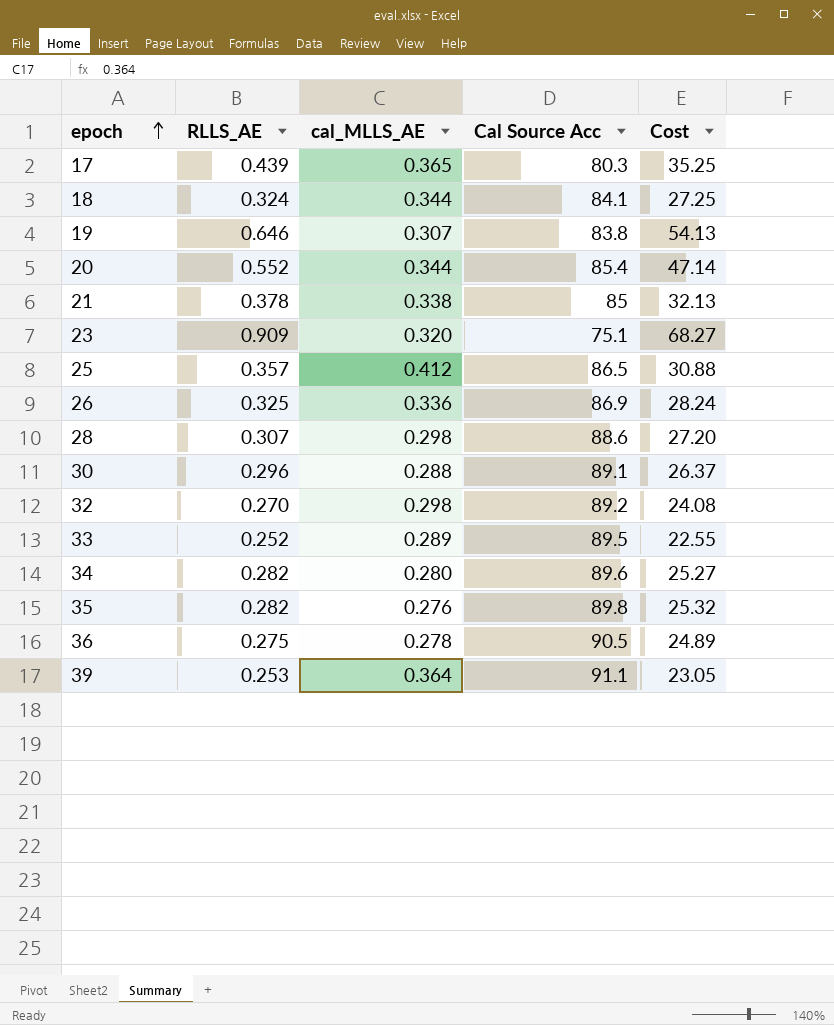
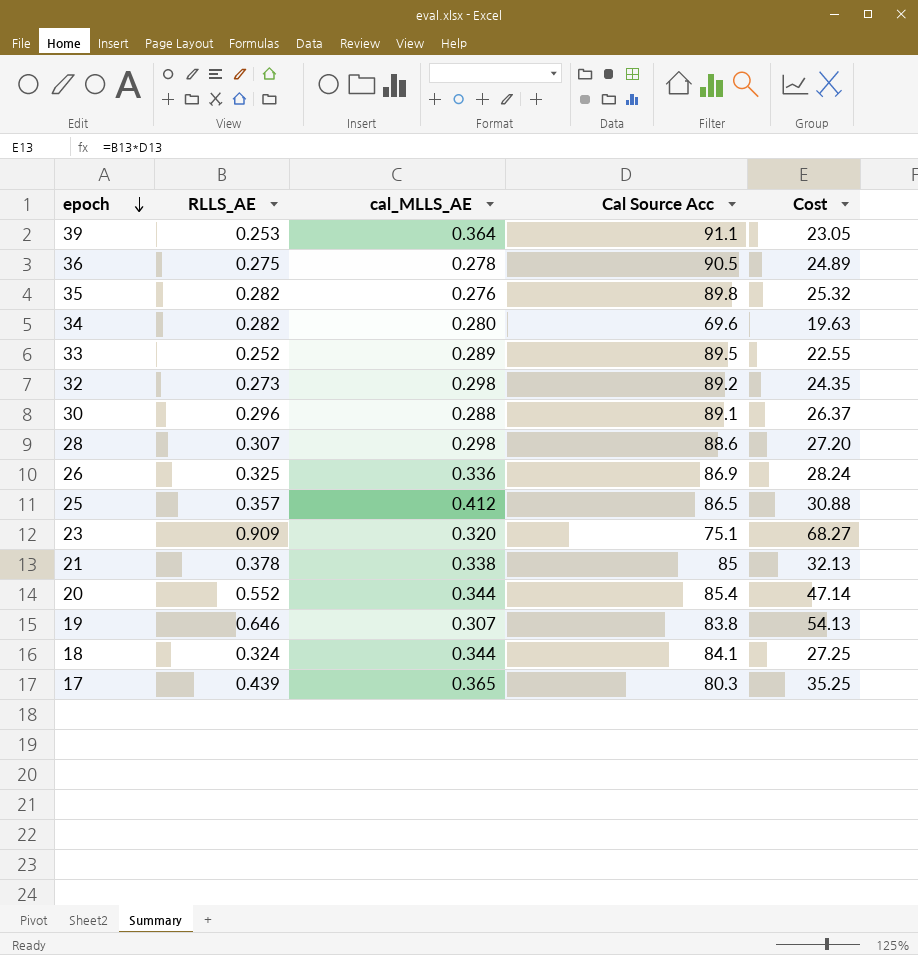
row order: epoch ascending -> epoch descending
34 | Cal Source Acc: 89.6 -> 69.6
34 | Cost: 25.27 -> 19.63
32 | RLLS_AE: 0.270 -> 0.273
32 | Cost: 24.08 -> 24.35

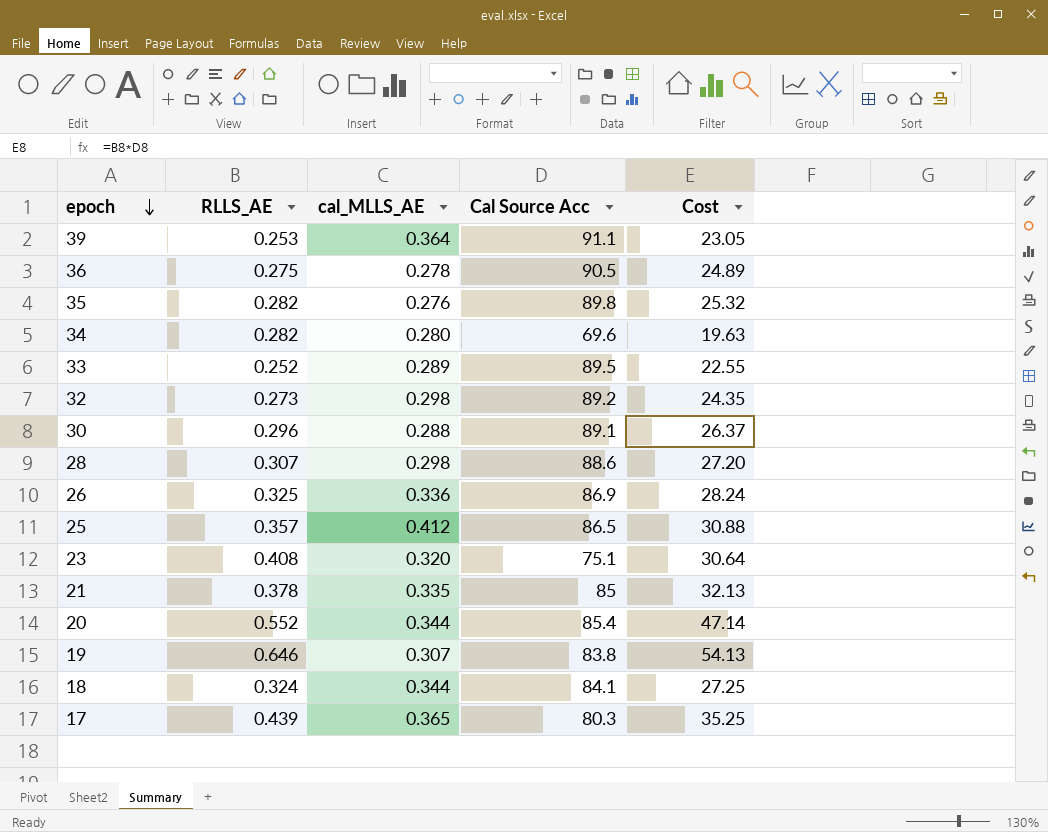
23 | RLLS_AE: 0.909 -> 0.408
23 | Cost: 68.27 -> 30.64
21 | cal_MLLS_AE: 0.338 -> 0.335

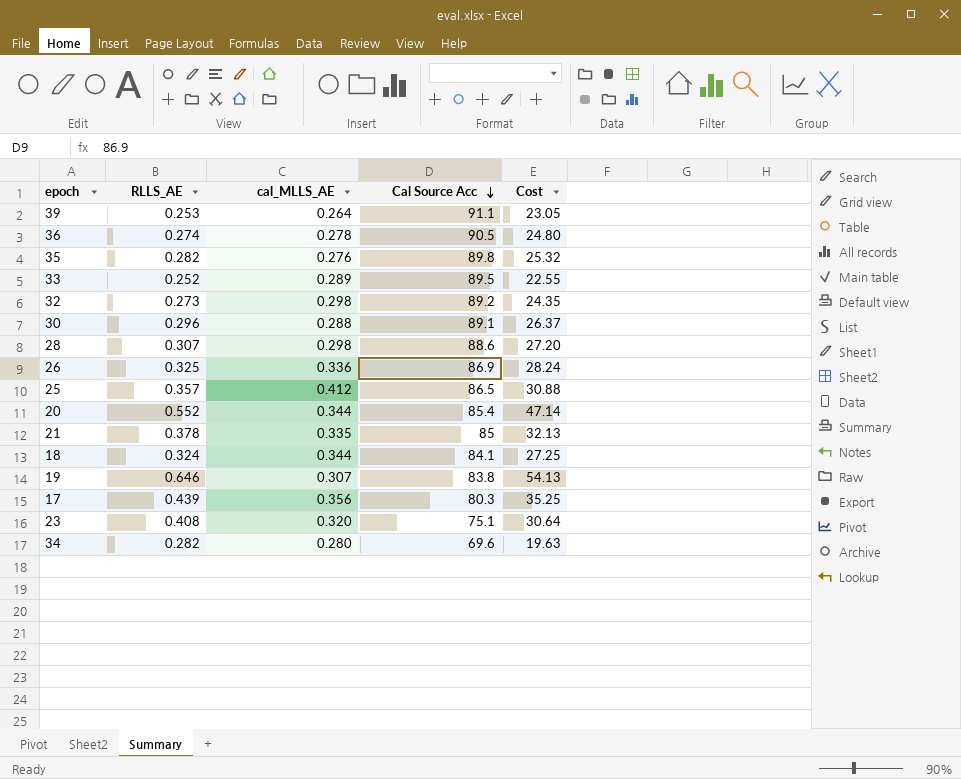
row order: epoch descending -> Cal Source Acc descending
39 | cal_MLLS_AE: 0.364 -> 0.264
36 | RLLS_AE: 0.275 -> 0.274
36 | Cost: 24.89 -> 24.80
17 | cal_MLLS_AE: 0.365 -> 0.356

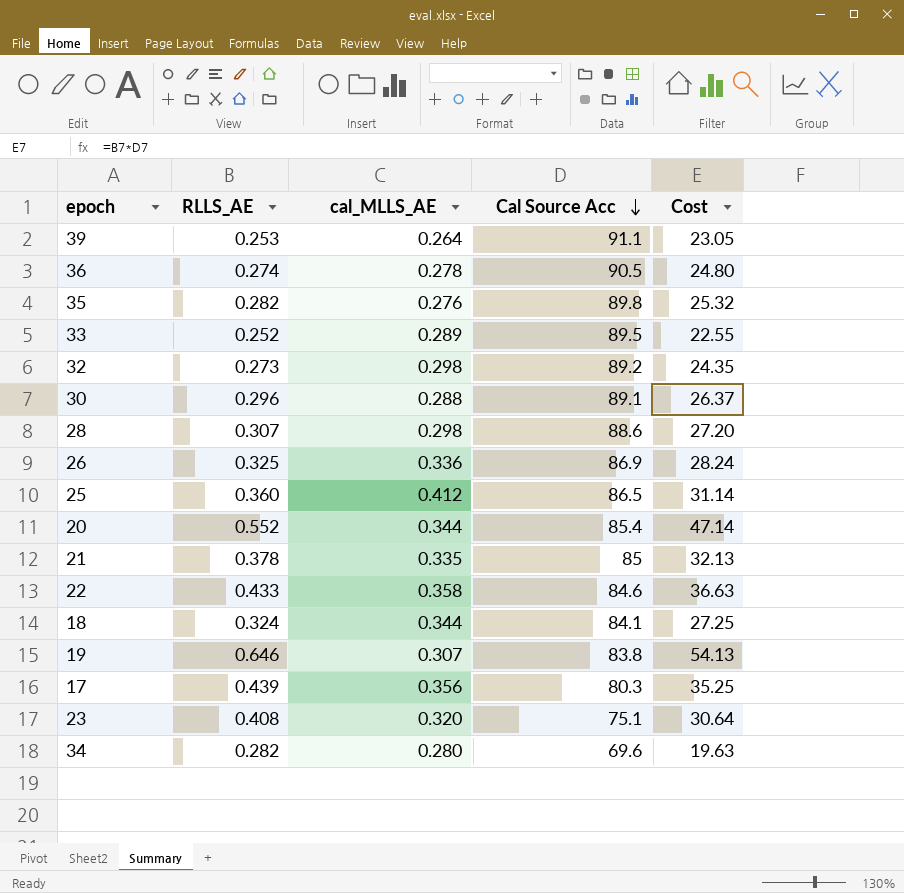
25 | RLLS_AE: 0.357 -> 0.360
25 | Cost: 30.88 -> 31.14
row 22: none -> 0.433 | 0.358 | 84.6 | 36.63

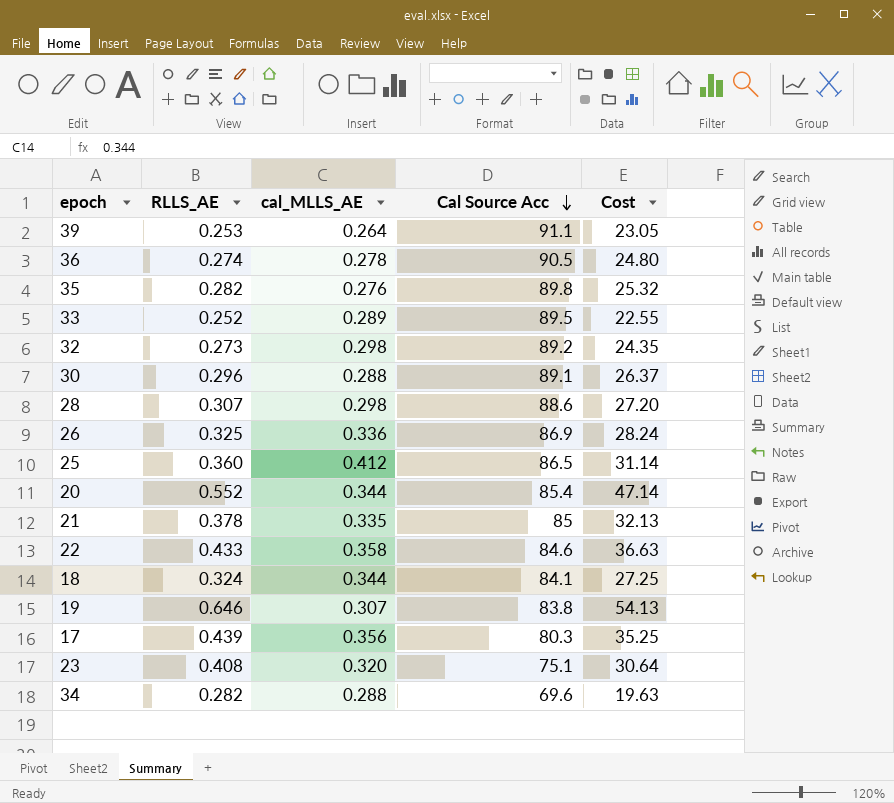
34 | cal_MLLS_AE: 0.280 -> 0.288

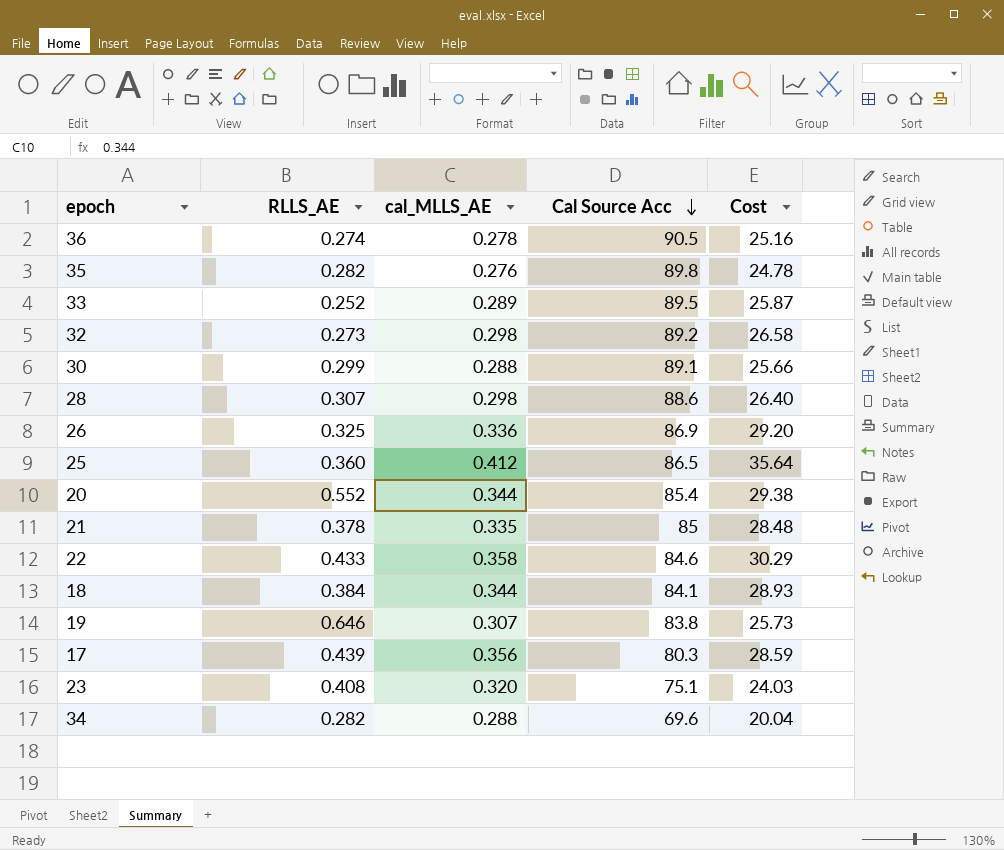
column Cost | formula: [RLLS_AE] * [Cal Source Acc] -> [cal_MLLS_AE] * [Cal Source Acc]
row 39: 0.253 | 0.264 | 91.1 | 23.05 -> none
30 | RLLS_AE: 0.296 -> 0.299
18 | RLLS_AE: 0.324 -> 0.384

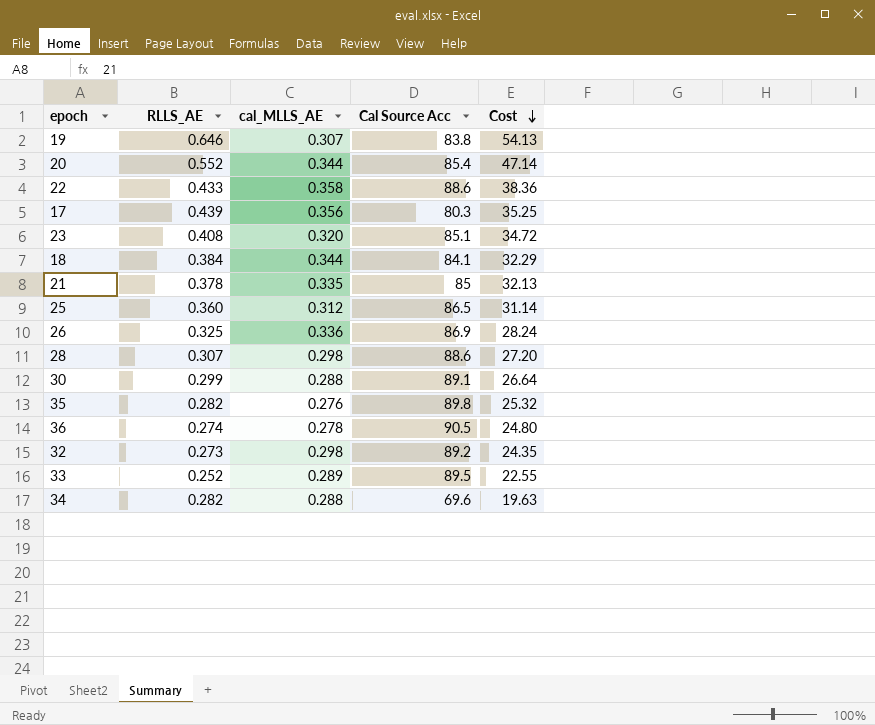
row order: Cal Source Acc descending -> Cost descending
column Cost | formula: [cal_MLLS_AE] * [Cal Source Acc] -> [RLLS_AE] * [Cal Source Acc]
22 | Cal Source Acc: 84.6 -> 88.6
23 | Cal Source Acc: 75.1 -> 85.1
25 | cal_MLLS_AE: 0.412 -> 0.312

